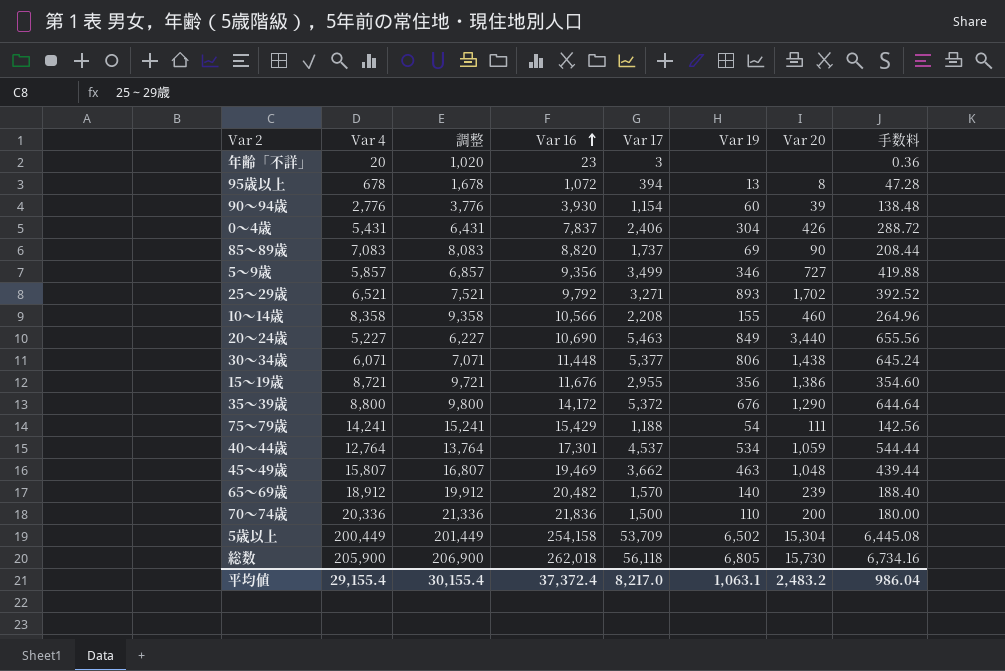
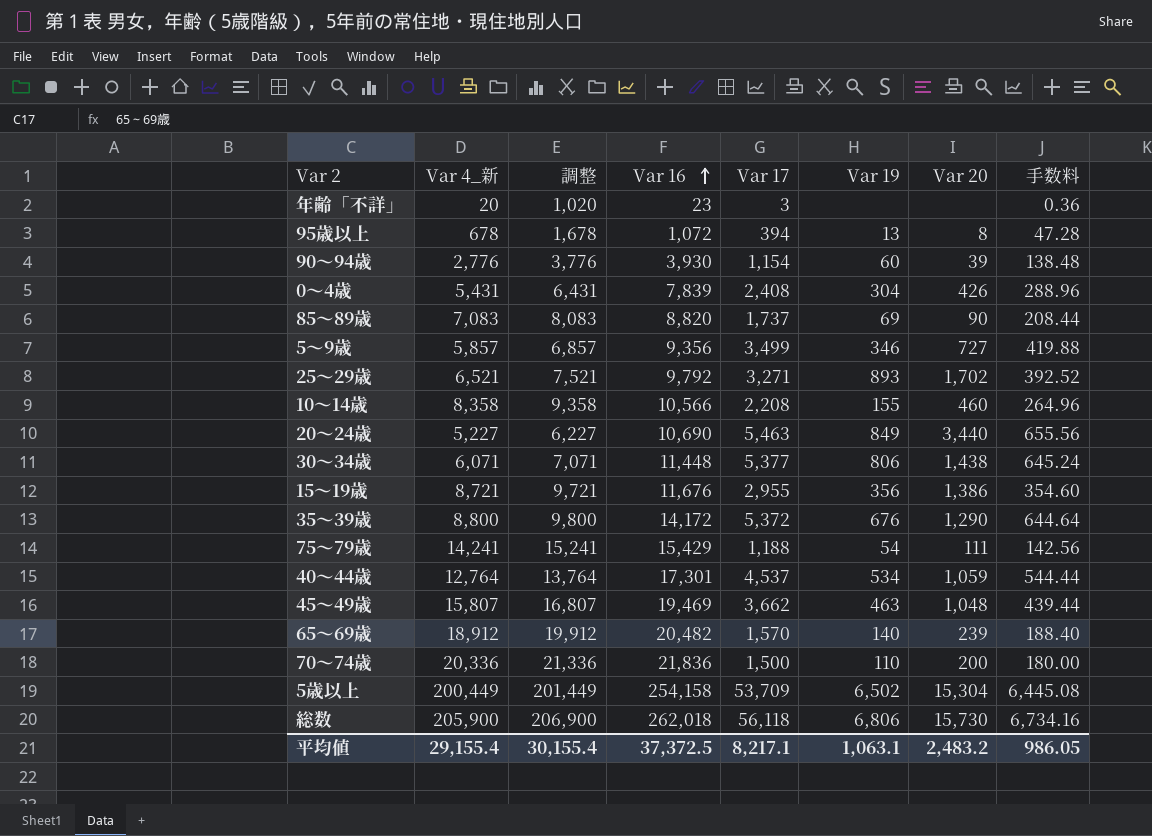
column name: Var 4 -> Var 4_新
0～4歳 | Var 16: 7,837 -> 7,839
0～4歳 | Var 17: 2,406 -> 2,408
0～4歳 | 手数料: 288.72 -> 288.96
総数 | Var 19: 6,805 -> 6,806
平均値 | Var 16: 37,372.4 -> 37,372.5
平均値 | Var 17: 8,217.0 -> 8,217.1
平均値 | 手数料: 986.04 -> 986.05

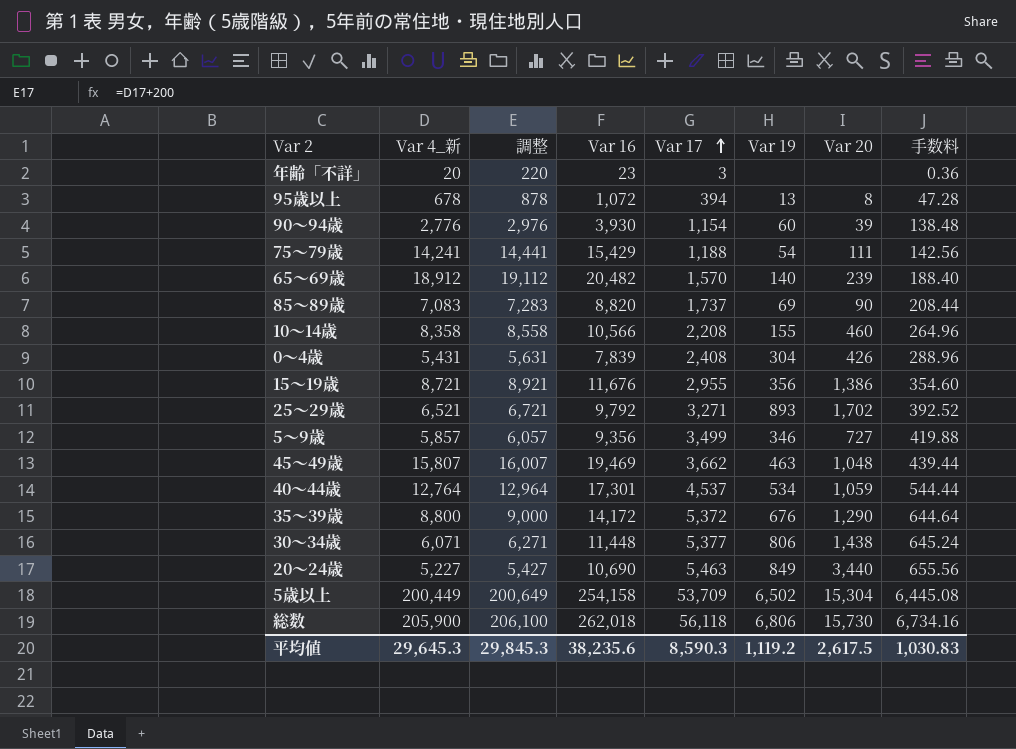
row order: Var 16 ascending -> Var 17 ascending
column 調整 | formula: [Var 4_新] + 1000 -> [Var 4_新] + 200
row 70～74歳: 20,336 | 21,336 | 21,836 | 1,500 | 110 | 200 | 180.00 -> none
平均値 | Var 4_新: 29,155.4 -> 29,645.3
平均値 | 調整: 30,155.4 -> 29,845.3
平均値 | Var 16: 37,372.5 -> 38,235.6
平均値 | Var 17: 8,217.1 -> 8,590.3
平均値 | Var 19: 1,063.1 -> 1,119.2
平均値 | Var 20: 2,483.2 -> 2,617.5
平均値 | 手数料: 986.05 -> 1,030.83

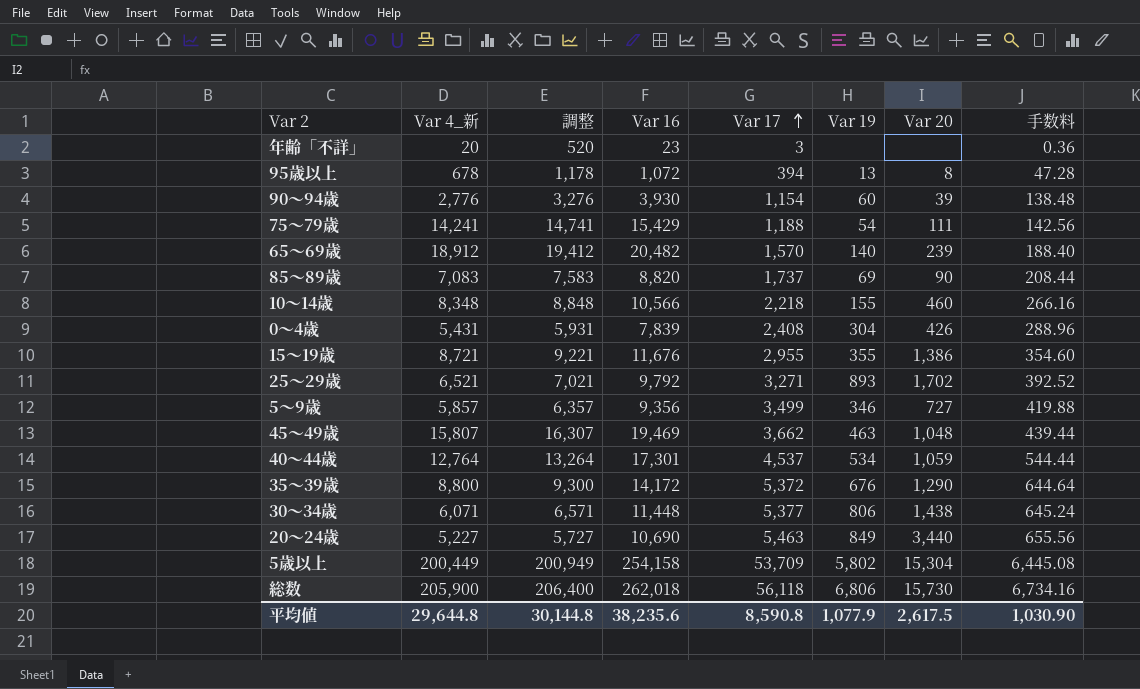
column 調整 | formula: [Var 4_新] + 200 -> [Var 4_新] + 500
10～14歳 | Var 4_新: 8,358 -> 8,348
10～14歳 | Var 17: 2,208 -> 2,218
10～14歳 | 手数料: 264.96 -> 266.16
15～19歳 | Var 19: 356 -> 355
5歳以上 | Var 19: 6,502 -> 5,802
平均値 | Var 4_新: 29,645.3 -> 29,644.8
平均値 | 調整: 29,845.3 -> 30,144.8
平均値 | Var 17: 8,590.3 -> 8,590.8
平均値 | Var 19: 1,119.2 -> 1,077.9
平均値 | 手数料: 1,030.83 -> 1,030.90

